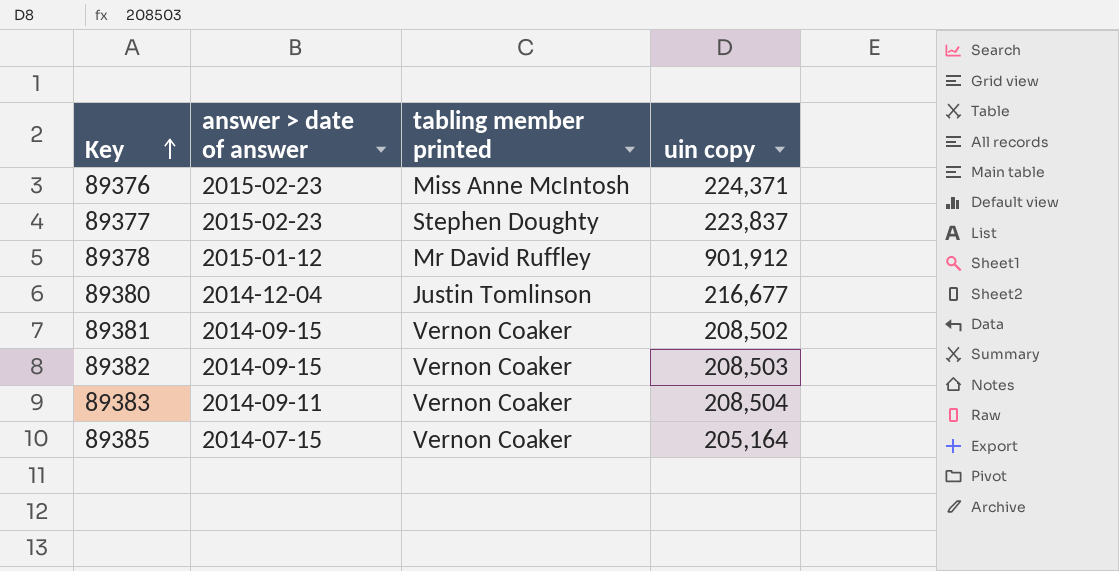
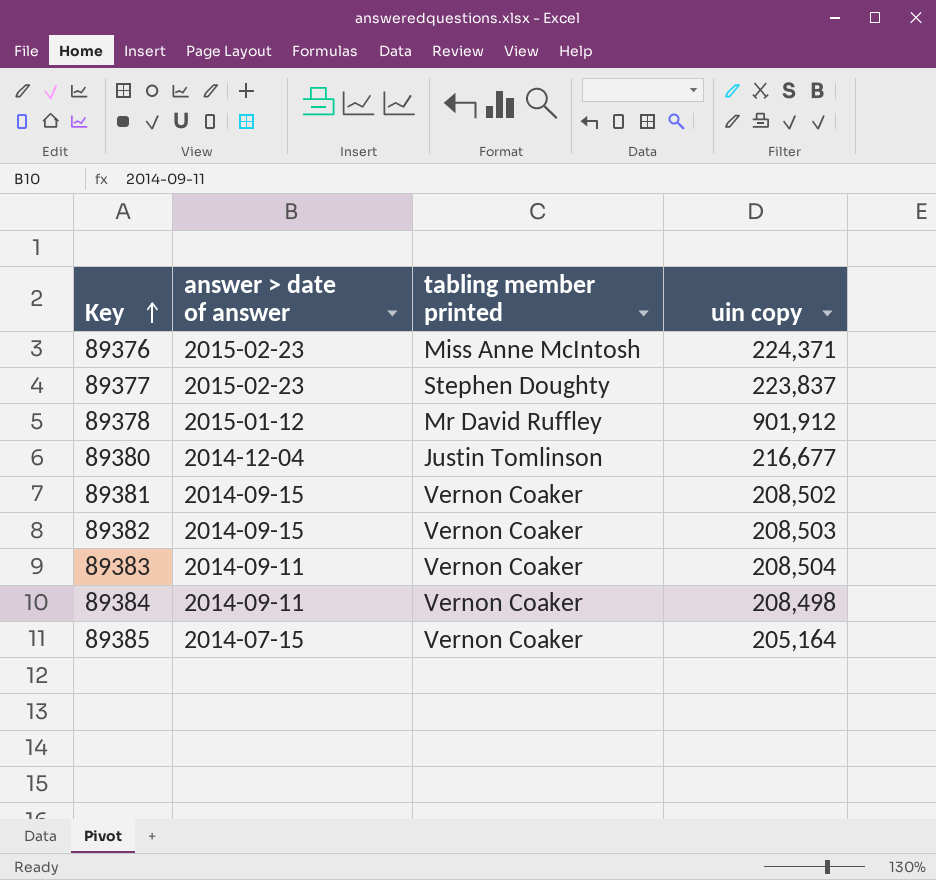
row 89384: none -> 2014-09-11 | Vernon Coaker | 208,498

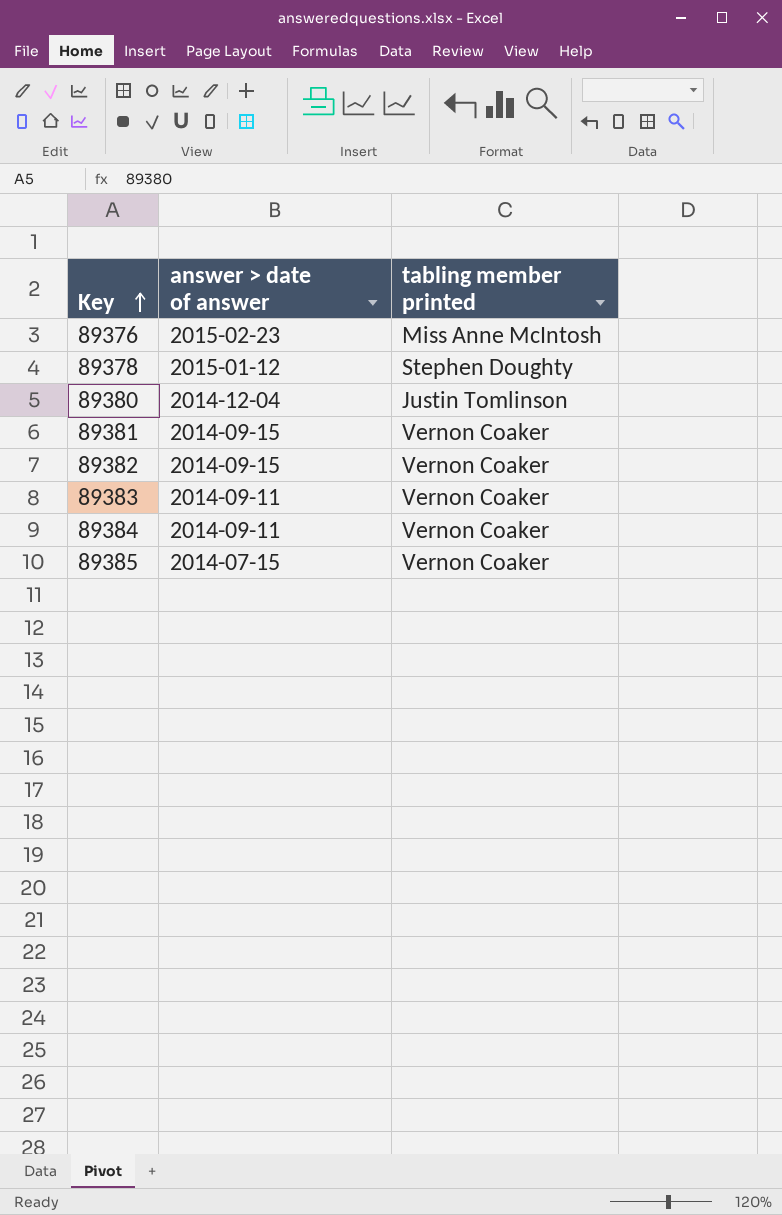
column uin copy | position: 4 -> none
row 89377: 2015-02-23 | Stephen Doughty | 223,837 -> none
89378 | tabling member printed: Mr David Ruffley -> Stephen Doughty

